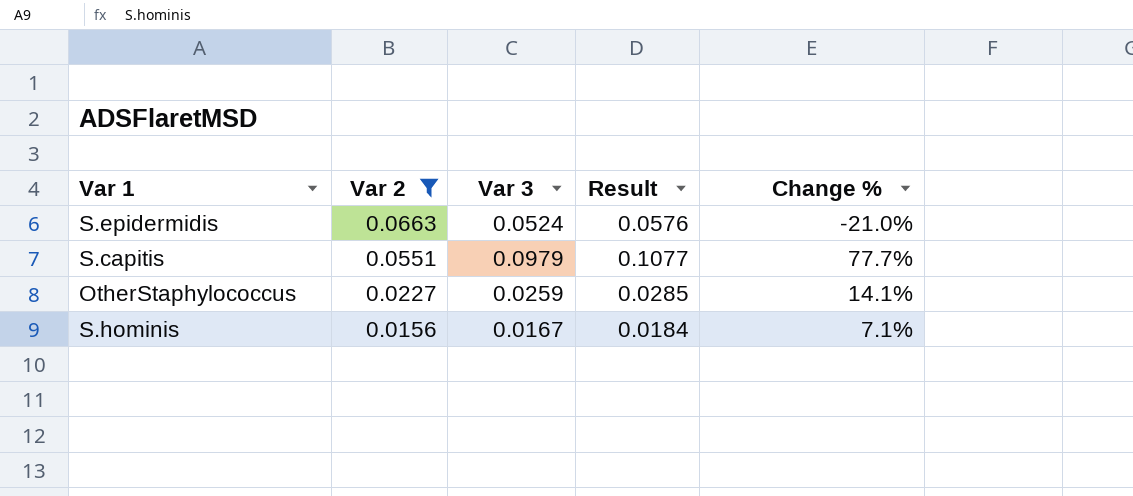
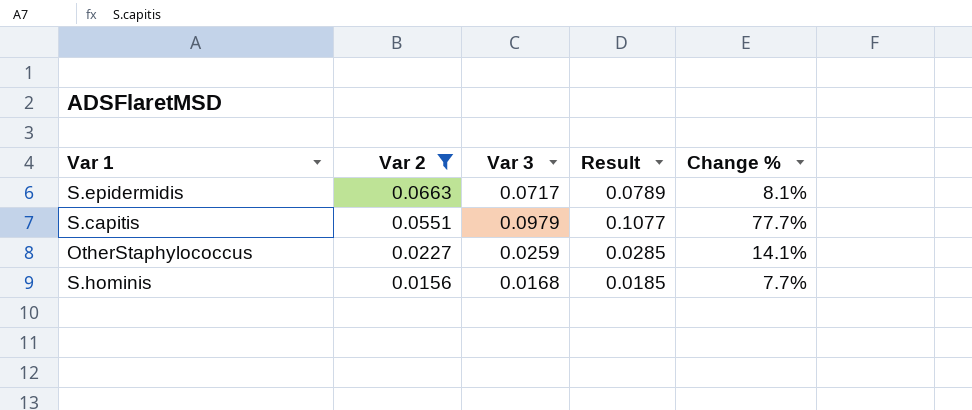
S.epidermidis | Var 3: 0.0524 -> 0.0717
S.epidermidis | Result: 0.0576 -> 0.0789
S.epidermidis | Change %: -21.0% -> 8.1%
S.hominis | Var 3: 0.0167 -> 0.0168
S.hominis | Result: 0.0184 -> 0.0185
S.hominis | Change %: 7.1% -> 7.7%

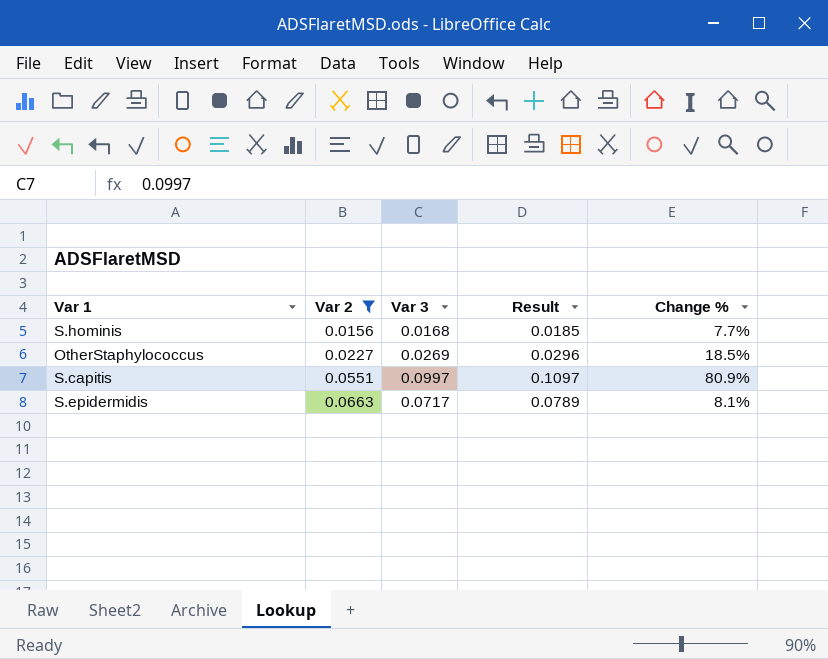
row order: Var 2 descending -> Var 2 ascending
OtherStaphylococcus | Var 3: 0.0259 -> 0.0269
OtherStaphylococcus | Result: 0.0285 -> 0.0296
OtherStaphylococcus | Change %: 14.1% -> 18.5%
S.capitis | Var 3: 0.0979 -> 0.0997
S.capitis | Result: 0.1077 -> 0.1097
S.capitis | Change %: 77.7% -> 80.9%

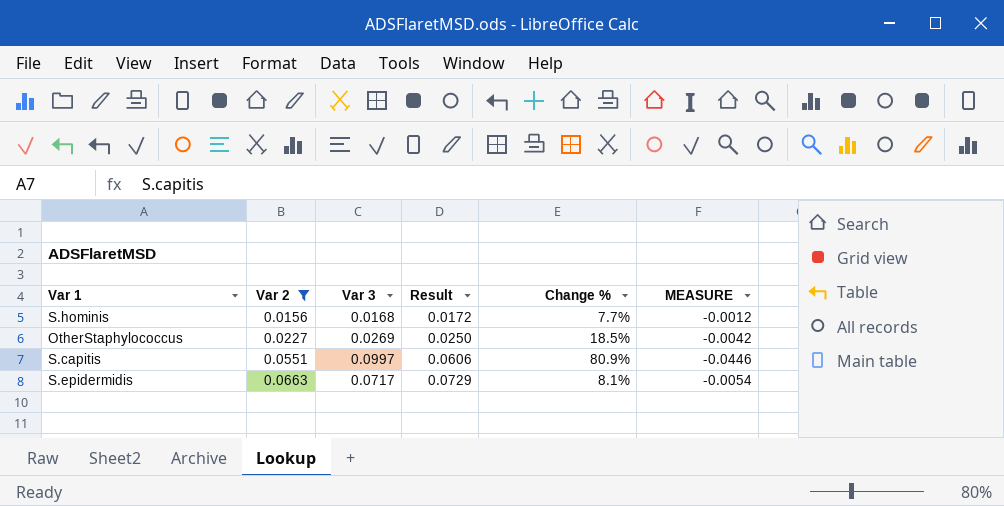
column Result | formula: [Var 3] * 1.1 -> [Var 2] * 1.1
column MEASURE | formula: none -> [Var 2] - [Var 3]

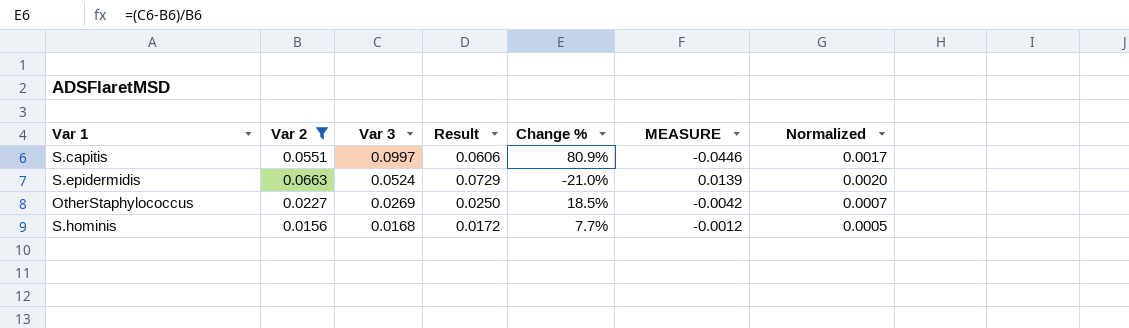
row order: Var 2 ascending -> Var 3 descending
column Normalized | formula: none -> [Var 2] * 0.03
S.epidermidis | Var 3: 0.0717 -> 0.0524
S.epidermidis | Change %: 8.1% -> -21.0%
S.epidermidis | MEASURE: -0.0054 -> 0.0139

